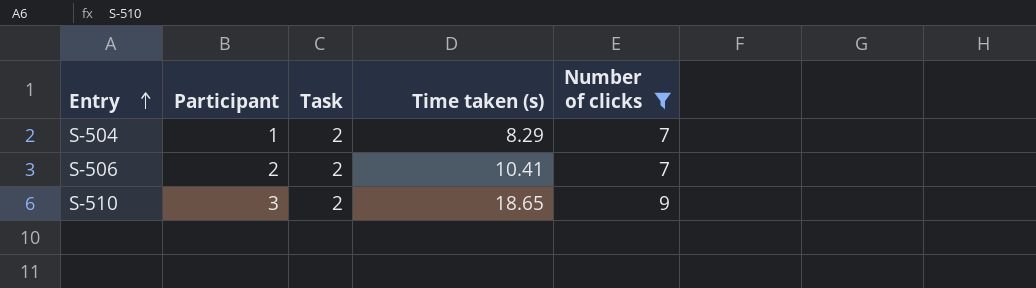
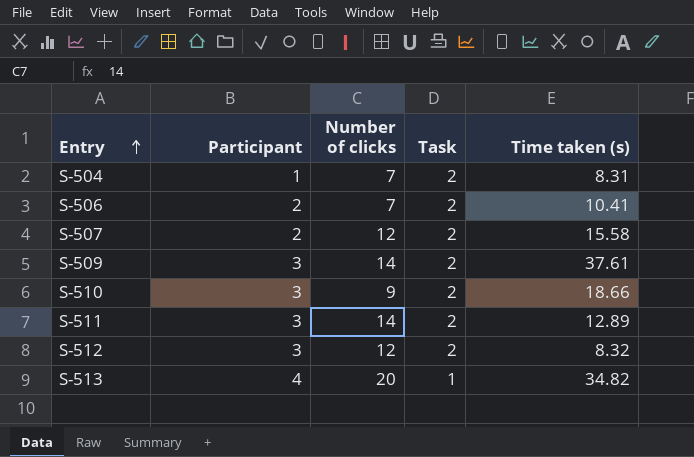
filter: Number of clicks <= 9 -> none
column Number of clicks | position: 5 -> 3
S-504 | Time taken (s): 8.29 -> 8.31
S-510 | Time taken (s): 18.65 -> 18.66

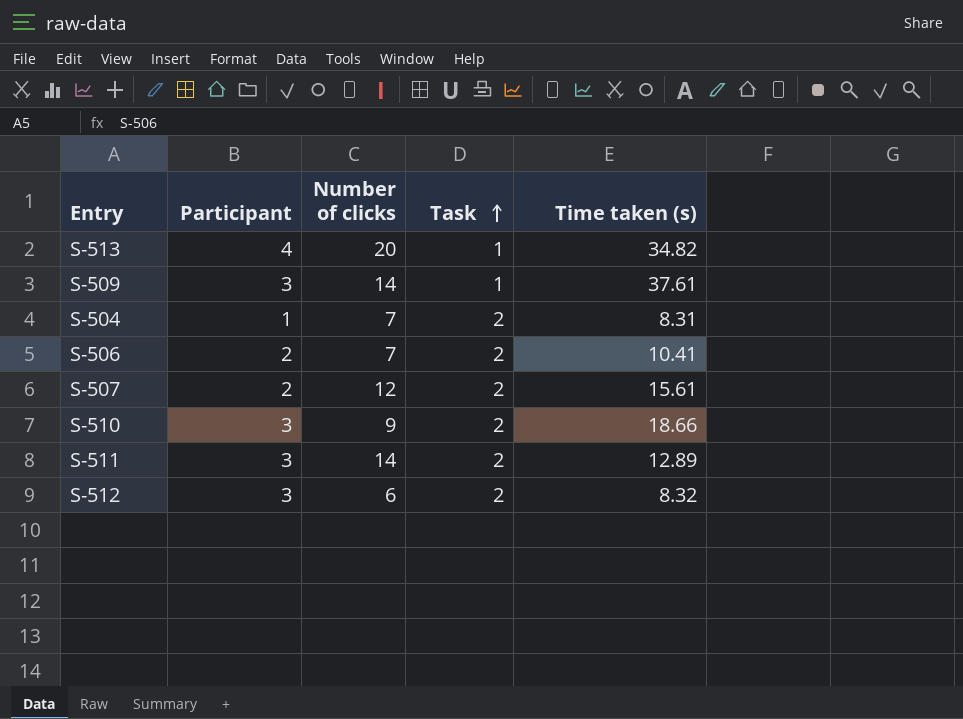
row order: Entry ascending -> Task ascending
S-509 | Task: 2 -> 1
S-507 | Time taken (s): 15.58 -> 15.61
S-512 | Number of clicks: 12 -> 6

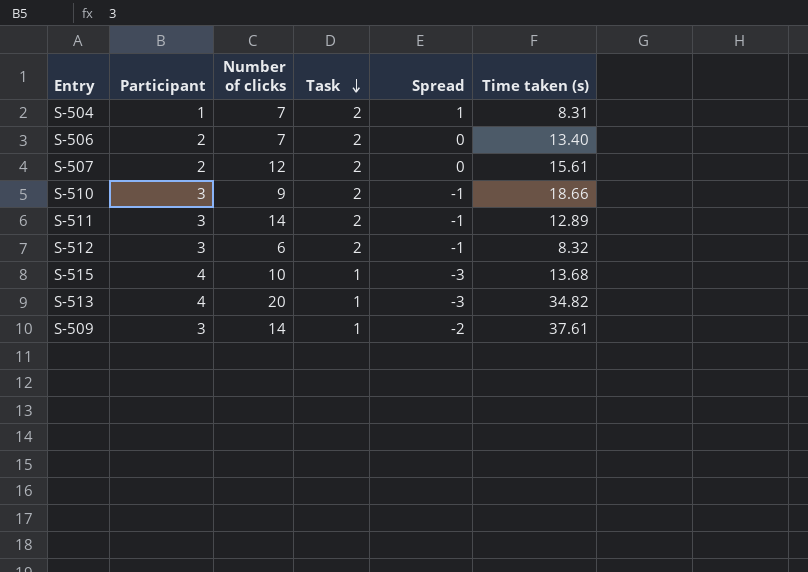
row order: Task ascending -> Task descending
column Spread | formula: none -> [Task] - [Participant]
S-506 | Time taken (s): 10.41 -> 13.40
row S-515: none -> 4 | 10 | 1 | -3 | 13.68

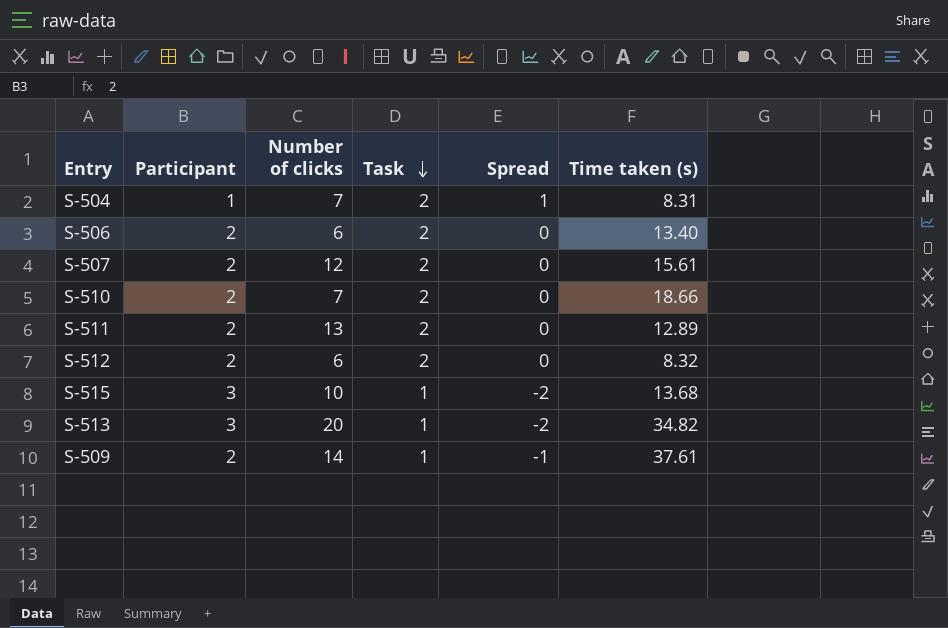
S-506 | Number of clicks: 7 -> 6
S-510 | Participant: 3 -> 2
S-510 | Number of clicks: 9 -> 7
S-510 | Spread: -1 -> 0
S-511 | Participant: 3 -> 2
S-511 | Number of clicks: 14 -> 13
S-511 | Spread: -1 -> 0
S-512 | Participant: 3 -> 2
S-512 | Spread: -1 -> 0
S-515 | Participant: 4 -> 3
S-515 | Spread: -3 -> -2
S-513 | Participant: 4 -> 3
S-513 | Spread: -3 -> -2
S-509 | Participant: 3 -> 2
S-509 | Spread: -2 -> -1

